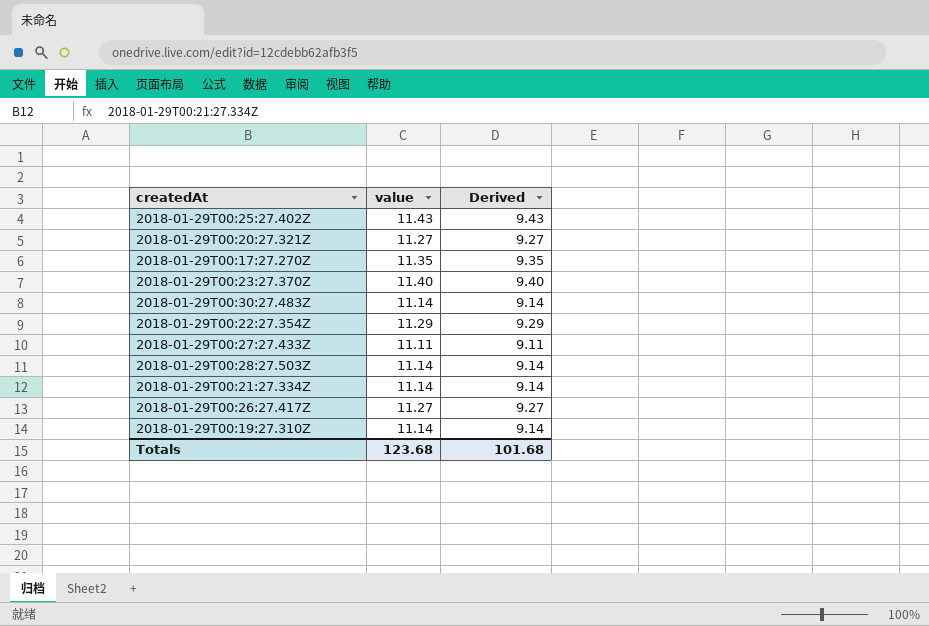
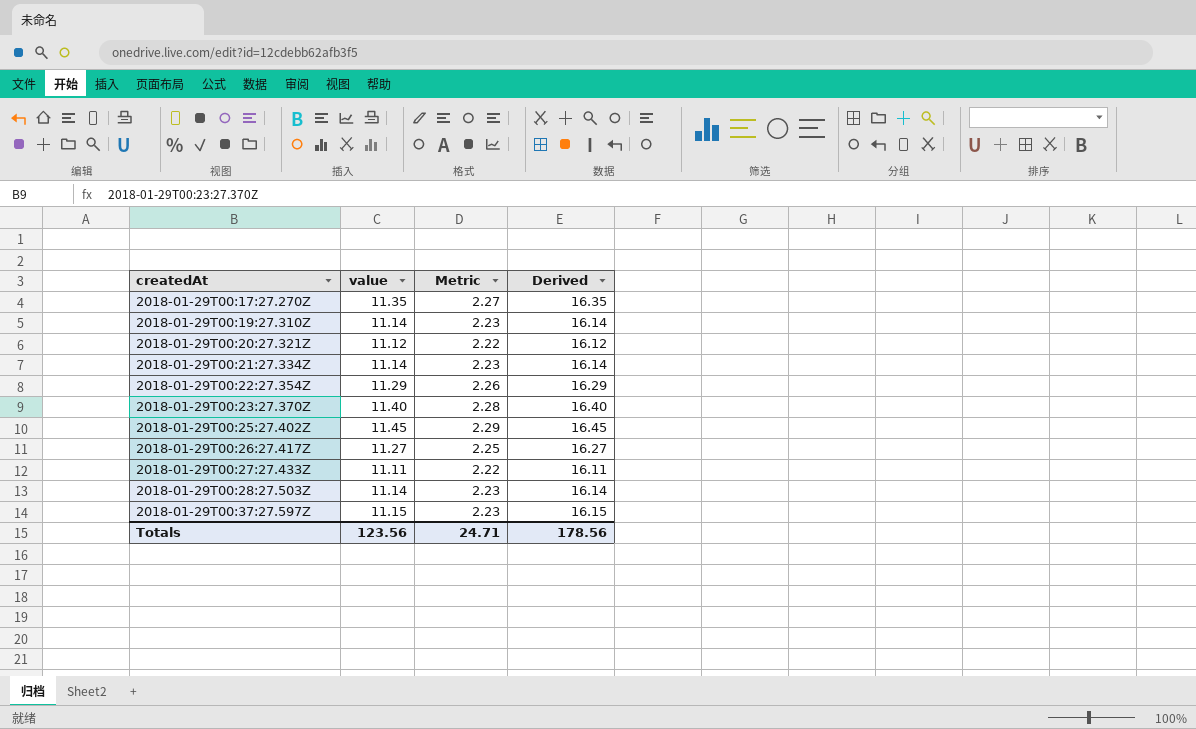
row order: none -> createdAt ascending
column Metric | formula: none -> [value] * 0.2
column Derived | formula: [value] - 2 -> [value] + 5
row 2018-01-29T00:30:27.483Z: 11.14 | 9.14 -> none
2018-01-29T00:20:27.321Z | value: 11.27 -> 11.12
2018-01-29T00:25:27.402Z | value: 11.43 -> 11.45
row 2018-01-29T00:37:27.597Z: none -> 11.15 | 2.23 | 16.15
Totals | value: 123.68 -> 123.56
Totals | Derived: 101.68 -> 178.56

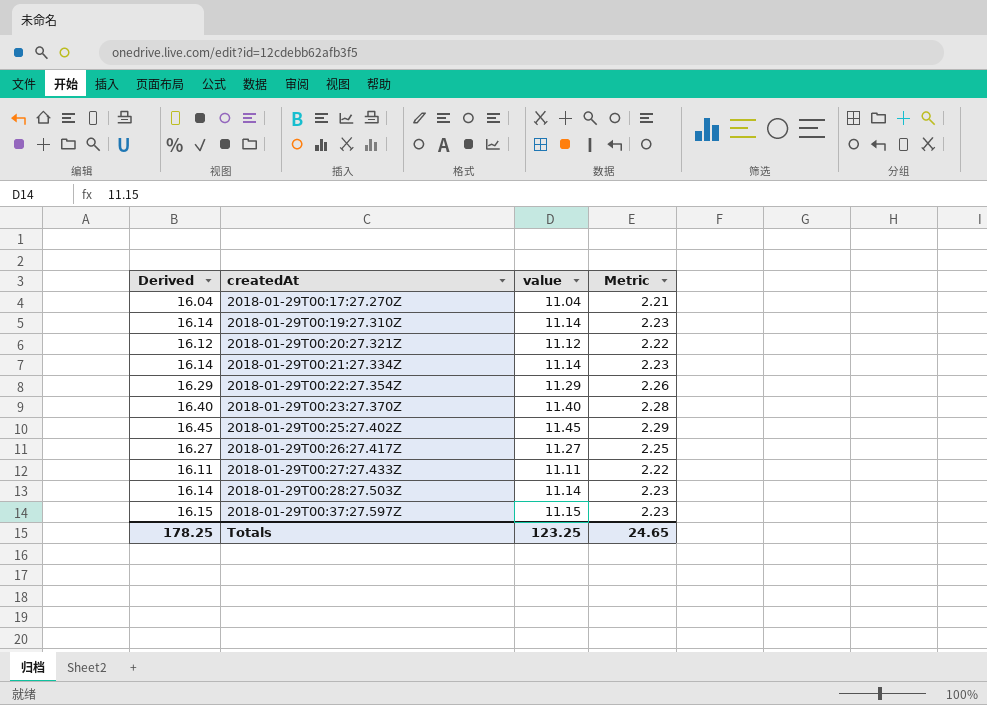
column Derived | position: 4 -> 1
2018-01-29T00:17:27.270Z | Derived: 16.35 -> 16.04
2018-01-29T00:17:27.270Z | value: 11.35 -> 11.04
2018-01-29T00:17:27.270Z | Metric: 2.27 -> 2.21
Totals | Derived: 178.56 -> 178.25
Totals | value: 123.56 -> 123.25
Totals | Metric: 24.71 -> 24.65

